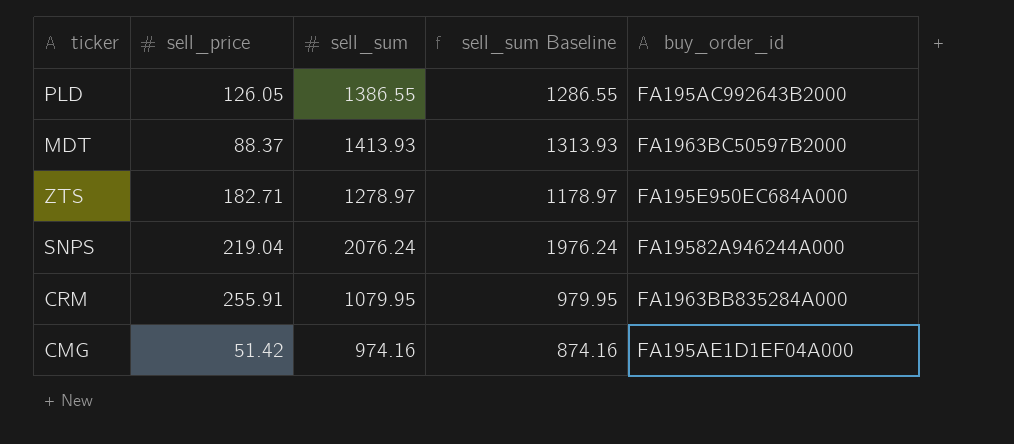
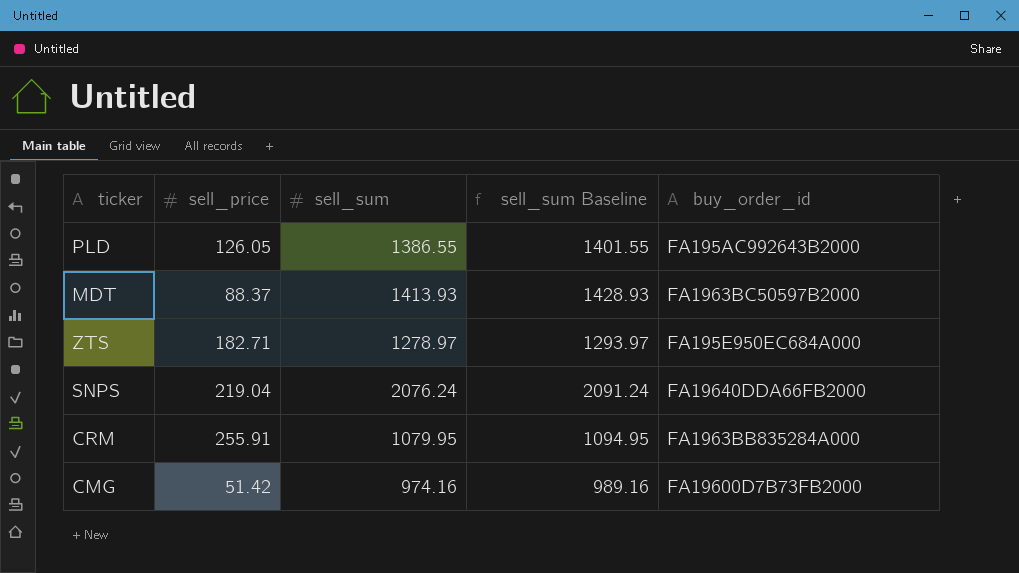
column sell_sum Baseline | formula: [sell_sum] - 100 -> [sell_sum] + 15
SNPS | buy_order_id: FA19582A946244A000 -> FA19640DDA66FB2000
CMG | buy_order_id: FA195AE1D1EF04A000 -> FA19600D7B73FB2000

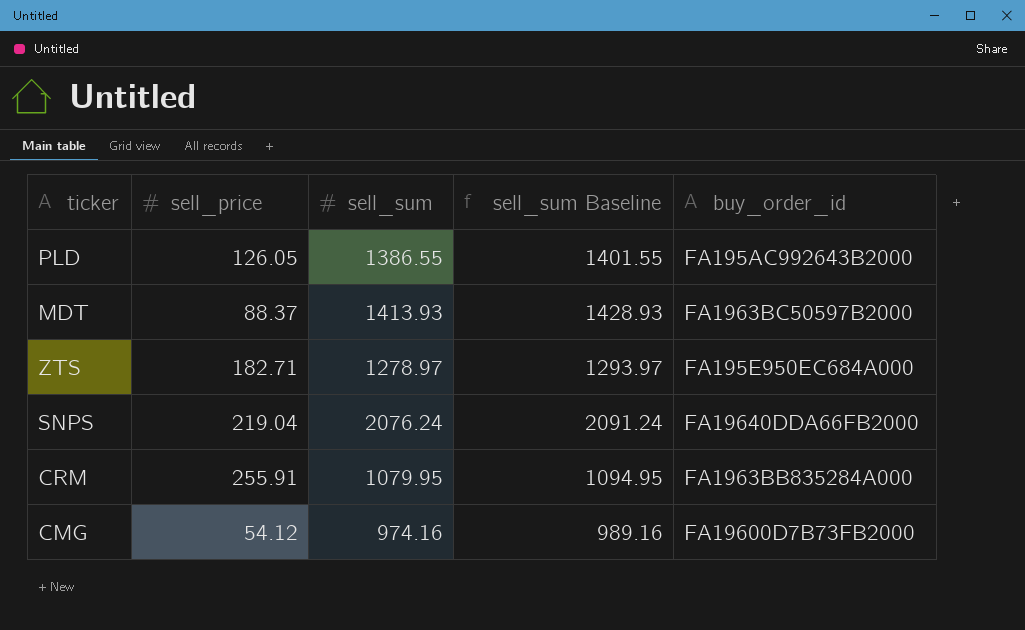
CMG | sell_price: 51.42 -> 54.12

